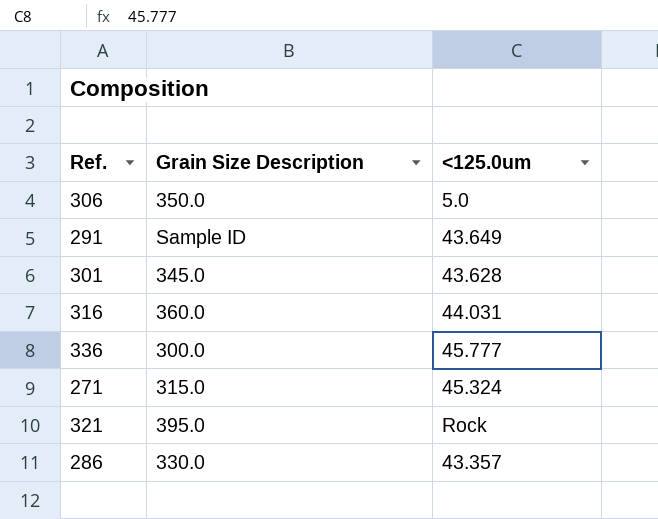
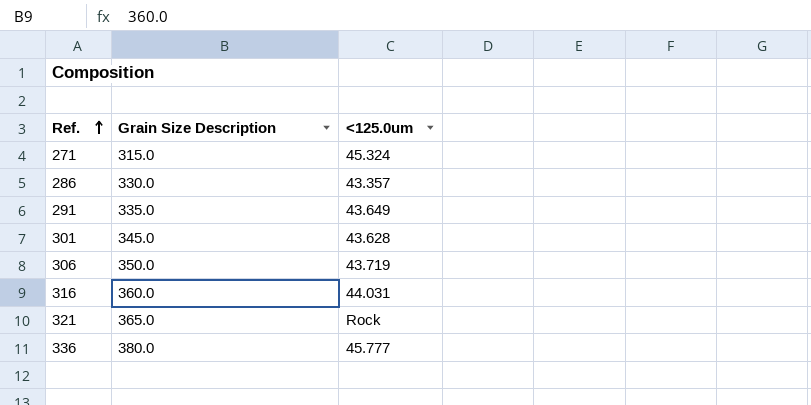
row order: none -> Ref. ascending
291 | Grain Size Description: Sample ID -> 335.0
306 | <125.0um: 5.0 -> 43.719
321 | Grain Size Description: 395.0 -> 365.0
336 | Grain Size Description: 300.0 -> 380.0

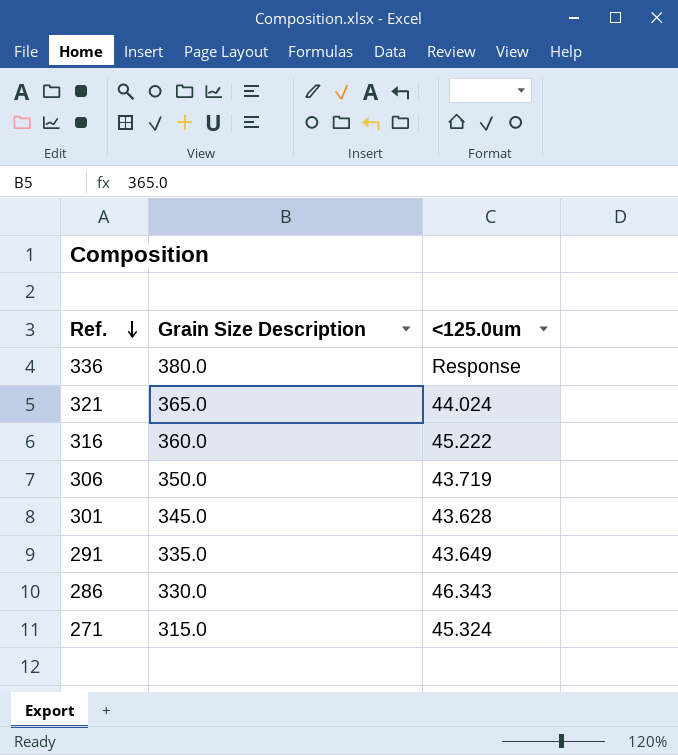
row order: Ref. ascending -> Ref. descending
336 | <125.0um: 45.777 -> Response
321 | <125.0um: Rock -> 44.024
316 | <125.0um: 44.031 -> 45.222
286 | <125.0um: 43.357 -> 46.343

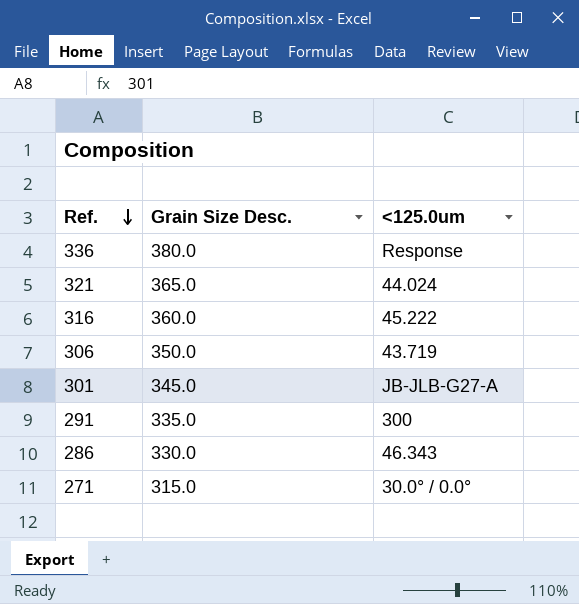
column name: Grain Size Description -> Grain Size Desc.
301 | <125.0um: 43.628 -> JB-JLB-G27-A
291 | <125.0um: 43.649 -> 300
271 | <125.0um: 45.324 -> 30.0° / 0.0°

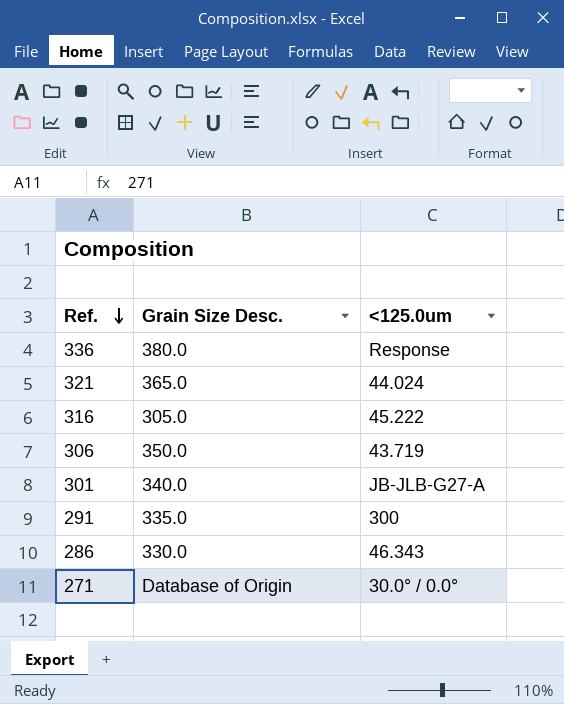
316 | Grain Size Desc.: 360.0 -> 305.0
301 | Grain Size Desc.: 345.0 -> 340.0
271 | Grain Size Desc.: 315.0 -> Database of Origin

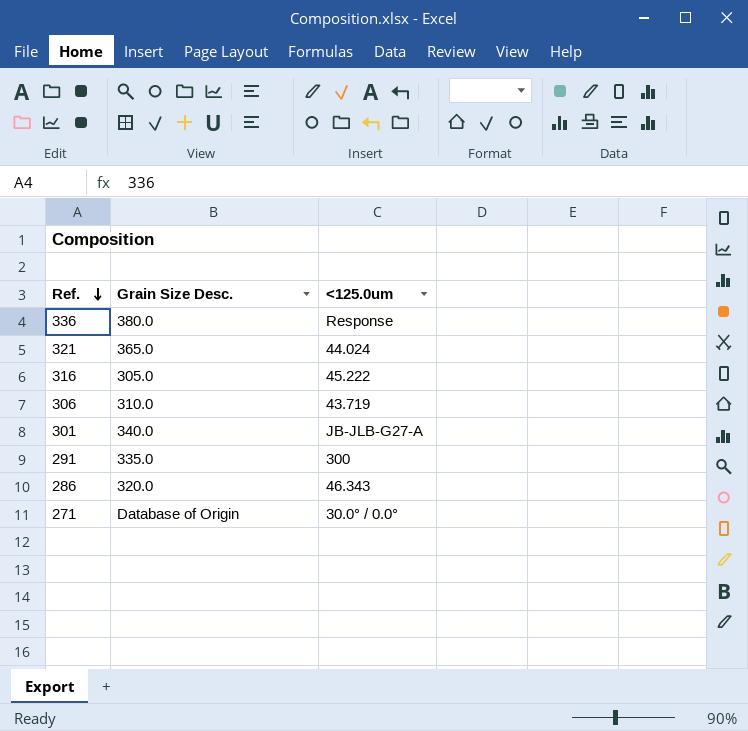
306 | Grain Size Desc.: 350.0 -> 310.0
286 | Grain Size Desc.: 330.0 -> 320.0

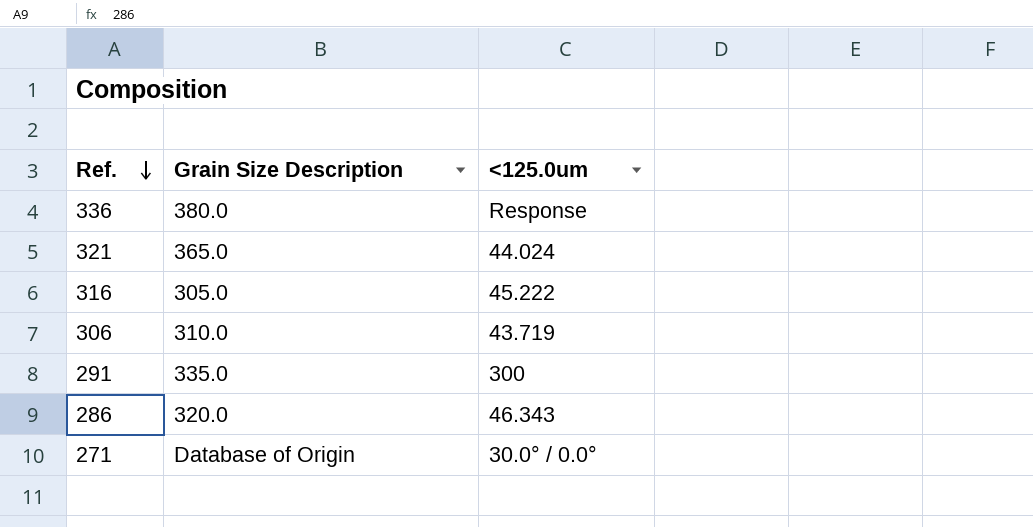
column name: Grain Size Desc. -> Grain Size Description
row 301: 340.0 | JB-JLB-G27-A -> none

